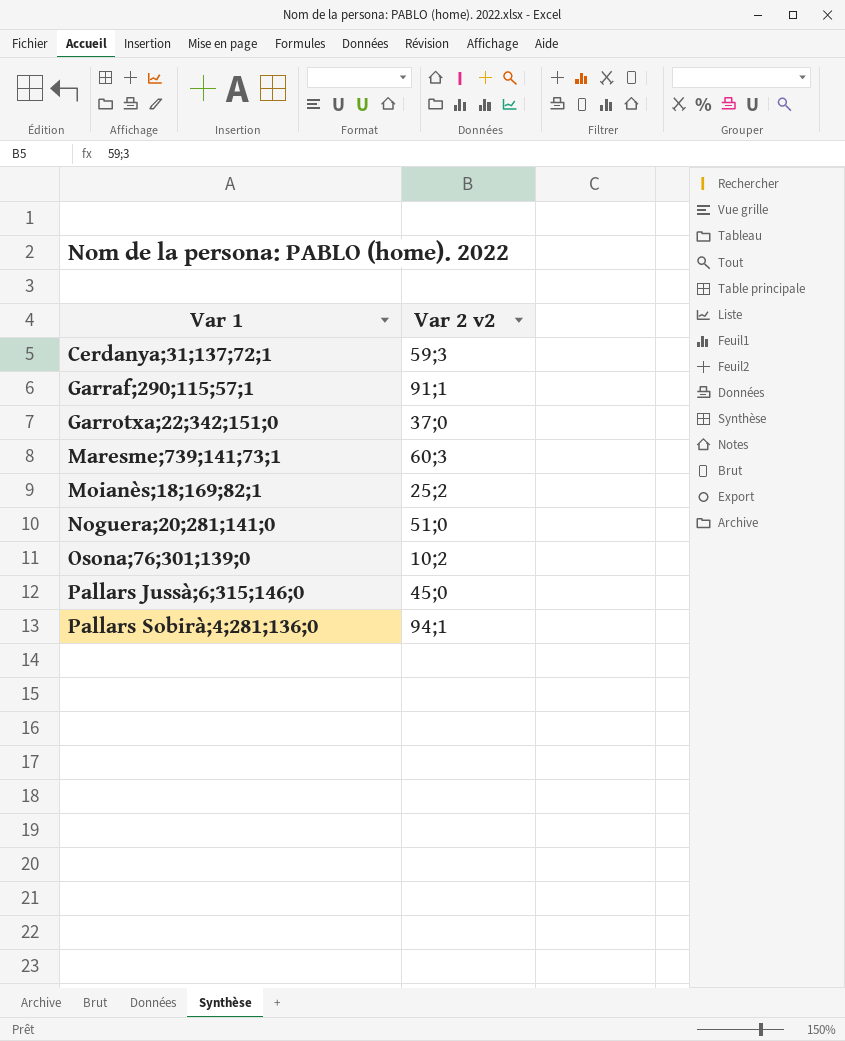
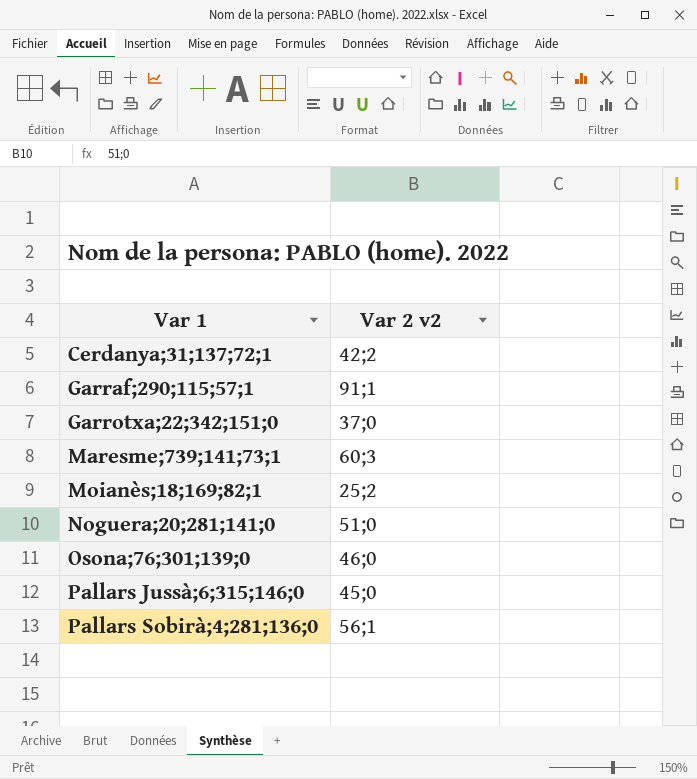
Cerdanya;31;137;72;1 | Var 2 v2: 59;3 -> 42;2
Osona;76;301;139;0 | Var 2 v2: 10;2 -> 46;0
Pallars Sobirà;4;281;136;0 | Var 2 v2: 94;1 -> 56;1

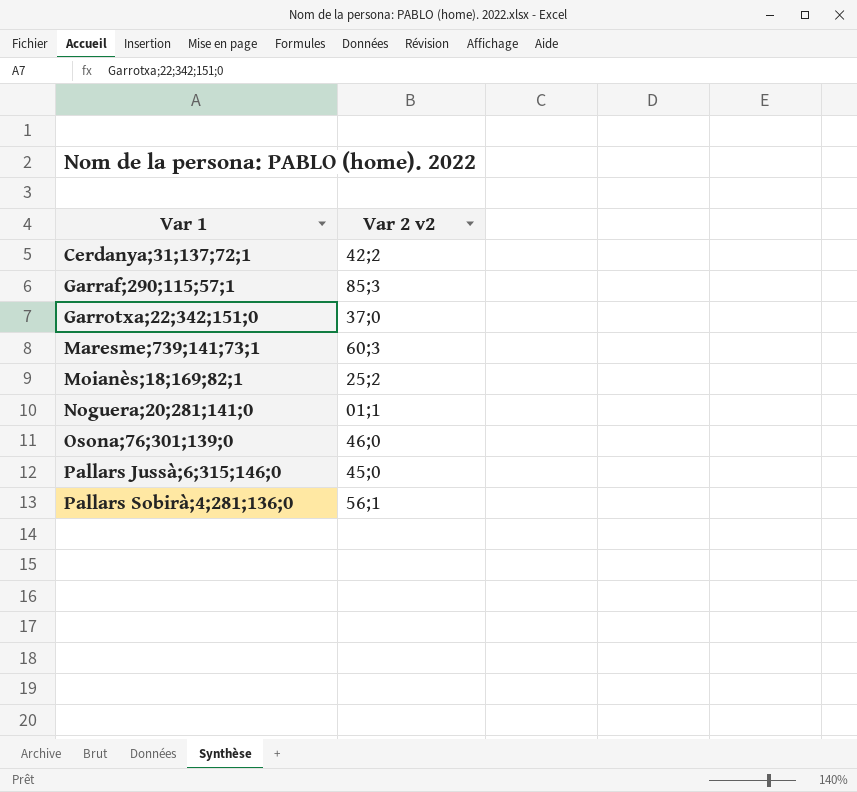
Garraf;290;115;57;1 | Var 2 v2: 91;1 -> 85;3
Noguera;20;281;141;0 | Var 2 v2: 51;0 -> 01;1

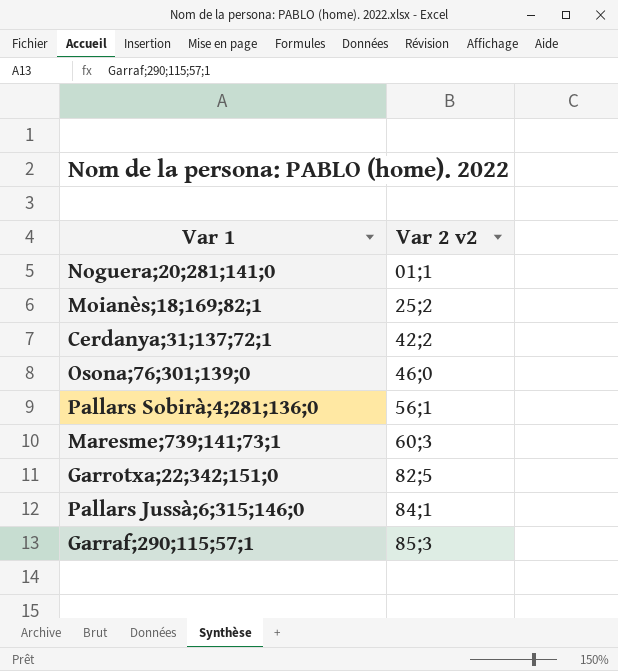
row order: Var 1 ascending -> Var 2 v2 ascending
Garrotxa;22;342;151;0 | Var 2 v2: 37;0 -> 82;5
Pallars Jussà;6;315;146;0 | Var 2 v2: 45;0 -> 84;1

